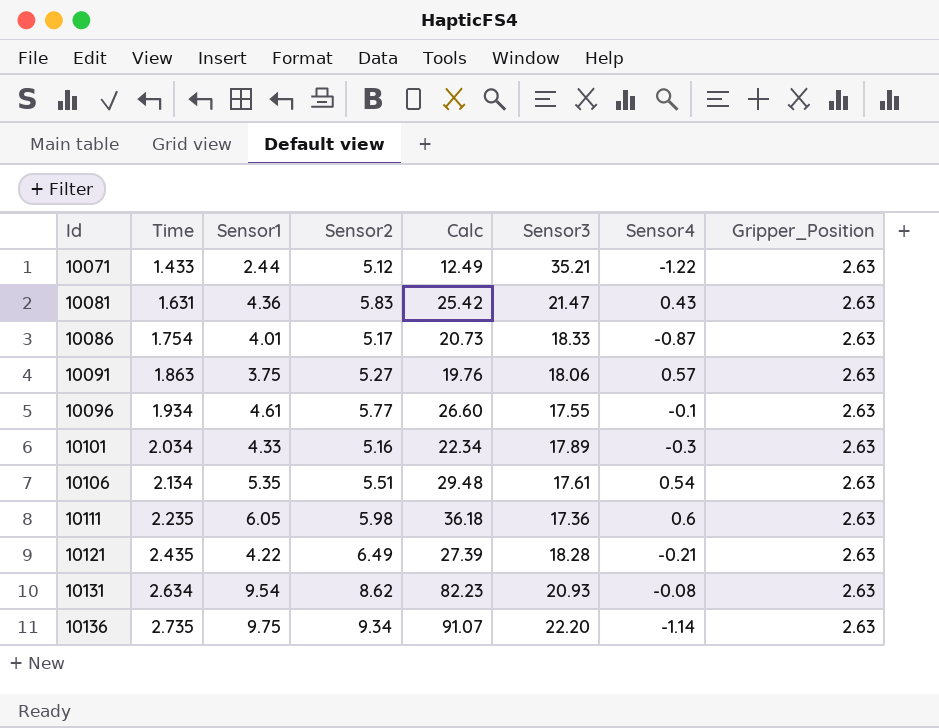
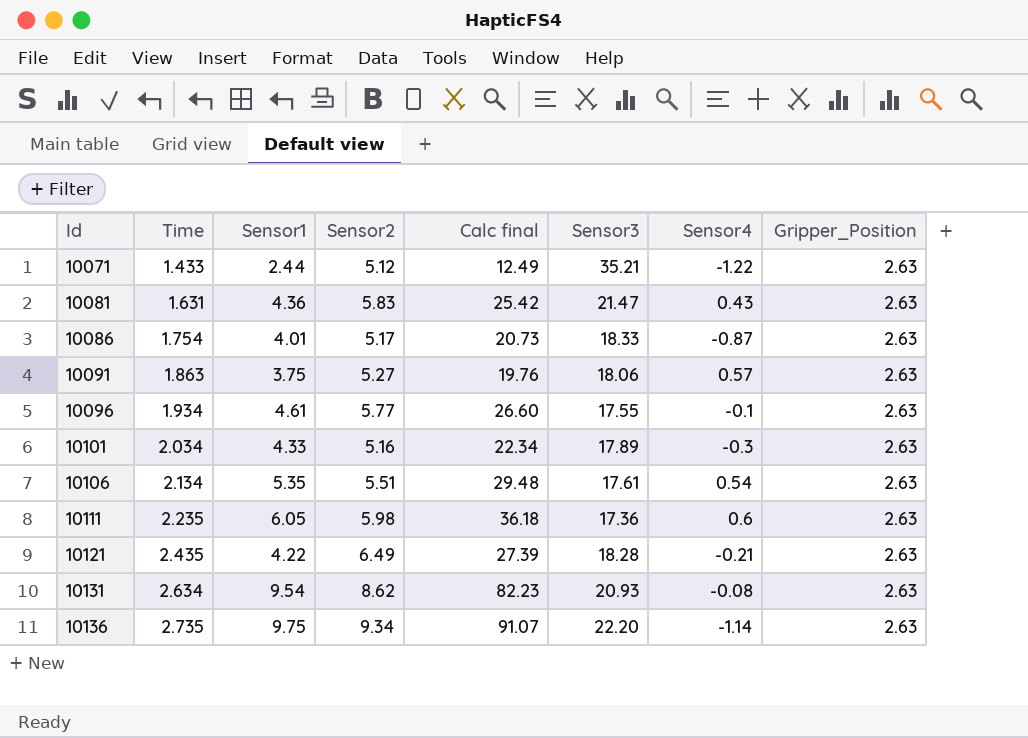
column name: Calc -> Calc final

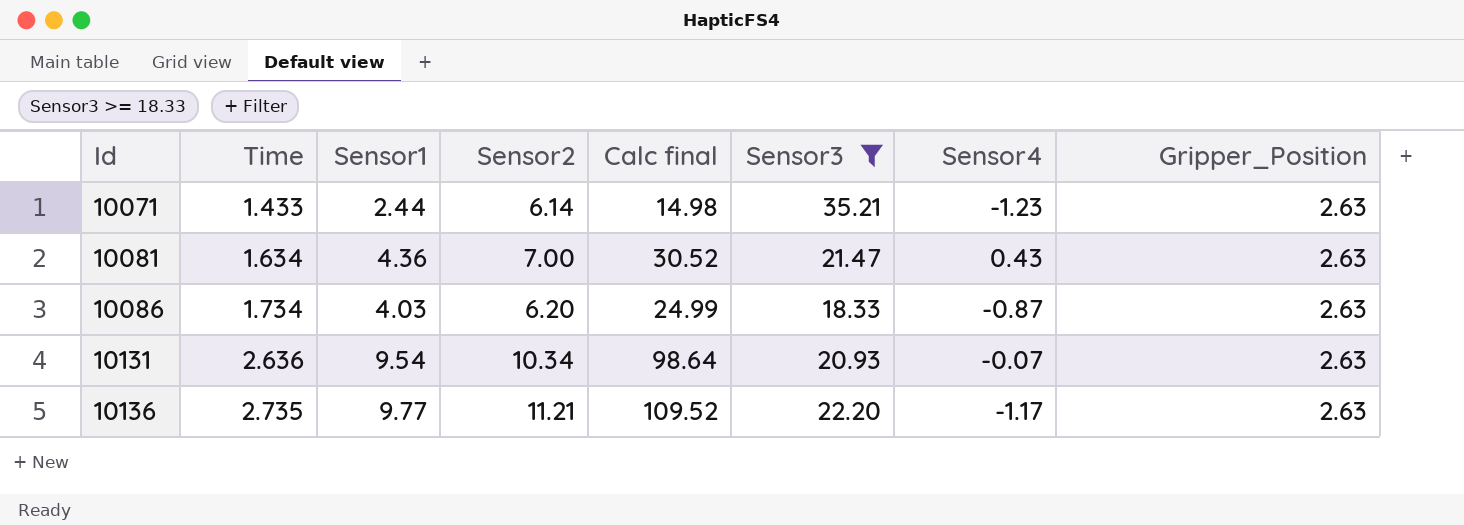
filter: none -> Sensor3 >= 18.33
10071 | Sensor2: 5.12 -> 6.14
10071 | Calc final: 12.49 -> 14.98
10071 | Sensor4: -1.22 -> -1.23
10081 | Time: 1.631 -> 1.634
10081 | Sensor2: 5.83 -> 7.00
10081 | Calc final: 25.42 -> 30.52
10086 | Time: 1.754 -> 1.734
10086 | Sensor1: 4.01 -> 4.03
10086 | Sensor2: 5.17 -> 6.20
10086 | Calc final: 20.73 -> 24.99
10131 | Time: 2.634 -> 2.636
10131 | Sensor2: 8.62 -> 10.34
10131 | Calc final: 82.23 -> 98.64
10131 | Sensor4: -0.08 -> -0.07
10136 | Sensor1: 9.75 -> 9.77
10136 | Sensor2: 9.34 -> 11.21
10136 | Calc final: 91.07 -> 109.52
10136 | Sensor4: -1.14 -> -1.17

